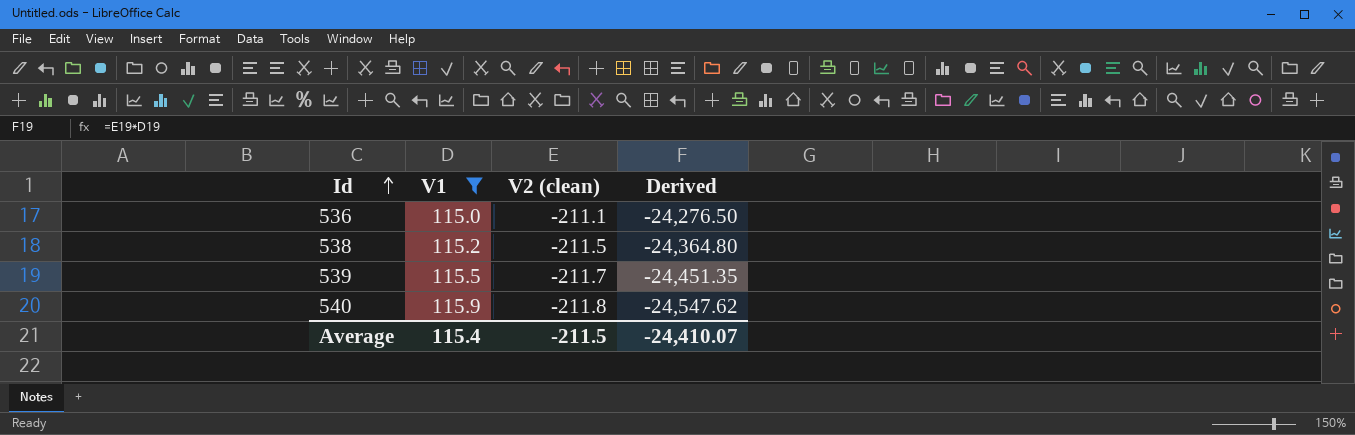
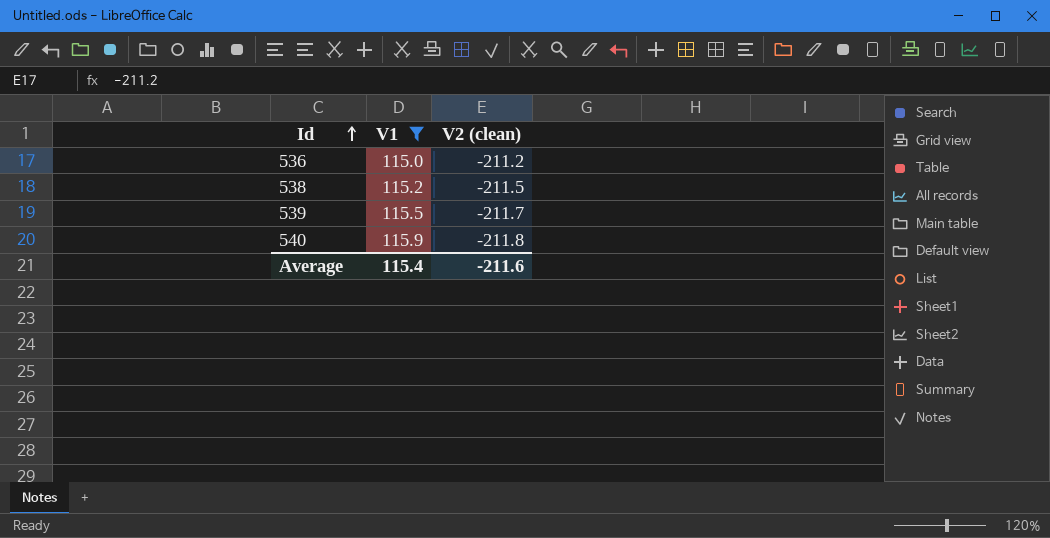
column Derived | formula: [V1] * [V2 (clean)] -> none
536 | V2 (clean): -211.1 -> -211.2
Average | V2 (clean): -211.5 -> -211.6

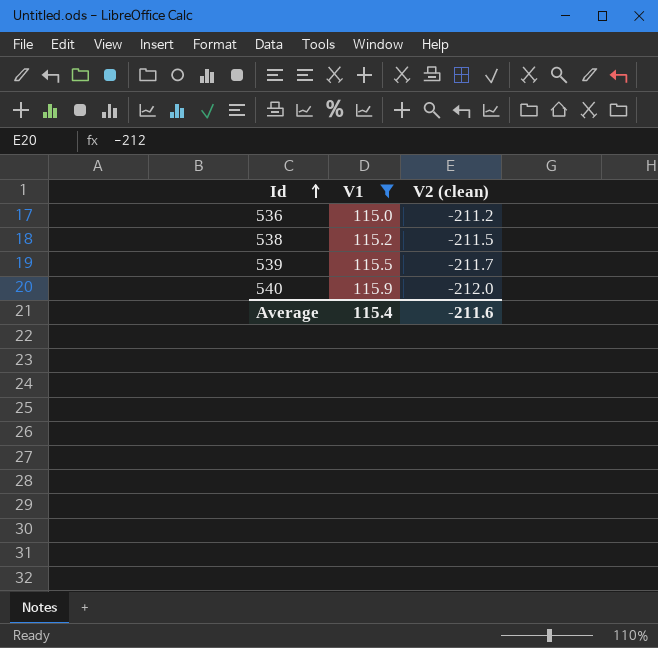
540 | V2 (clean): -211.8 -> -212.0

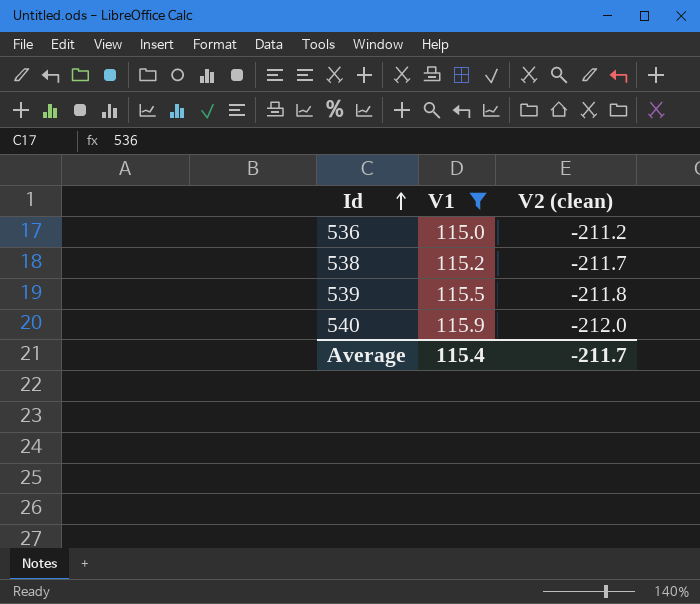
538 | V2 (clean): -211.5 -> -211.7
539 | V2 (clean): -211.7 -> -211.8
Average | V2 (clean): -211.6 -> -211.7

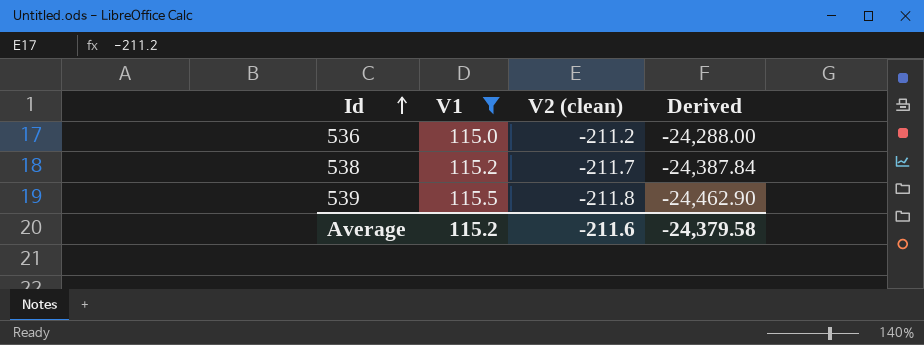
column Derived | formula: none -> [V1] * [V2 (clean)]
row 540: 115.9 | -212.0 -> none
Average | V1: 115.4 -> 115.2
Average | V2 (clean): -211.7 -> -211.6

